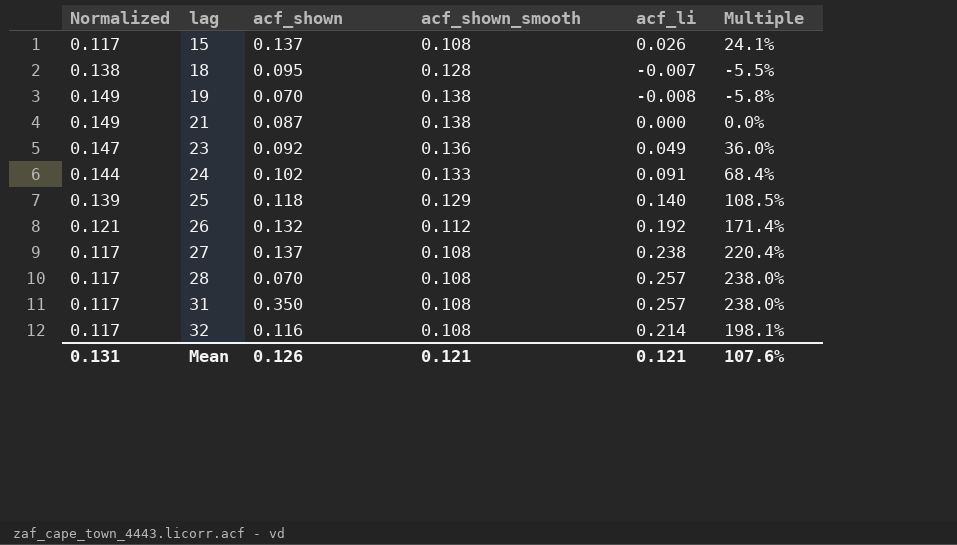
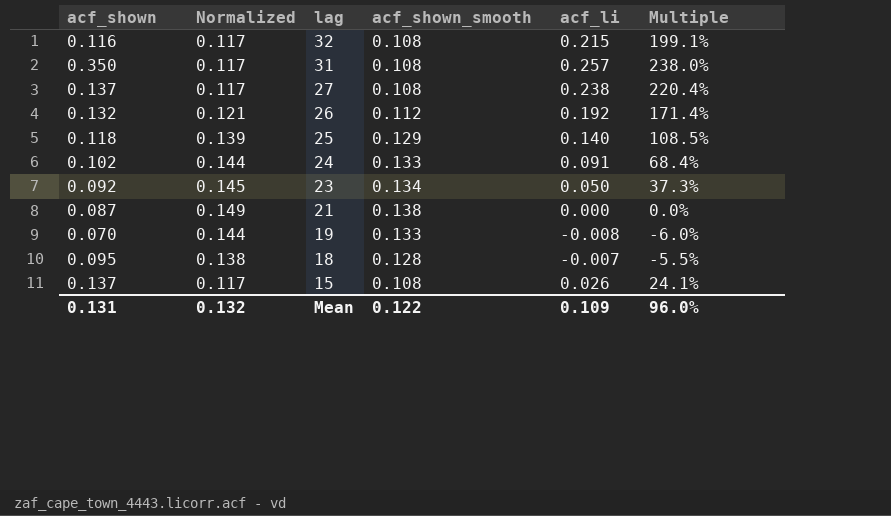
row order: lag ascending -> lag descending
column acf_shown | position: 3 -> 1
row 28: 0.117 | 0.070 | 0.108 | 0.257 | 238.0% -> none
32 | acf_li: 0.214 -> 0.215
32 | Multiple: 198.1% -> 199.1%
23 | Normalized: 0.147 -> 0.145
23 | acf_shown_smooth: 0.136 -> 0.134
23 | acf_li: 0.049 -> 0.050
23 | Multiple: 36.0% -> 37.3%
19 | Normalized: 0.149 -> 0.144
19 | acf_shown_smooth: 0.138 -> 0.133
19 | Multiple: -5.8% -> -6.0%
Mean | acf_shown: 0.126 -> 0.131
Mean | Normalized: 0.131 -> 0.132
Mean | acf_shown_smooth: 0.121 -> 0.122
Mean | acf_li: 0.121 -> 0.109
Mean | Multiple: 107.6% -> 96.0%

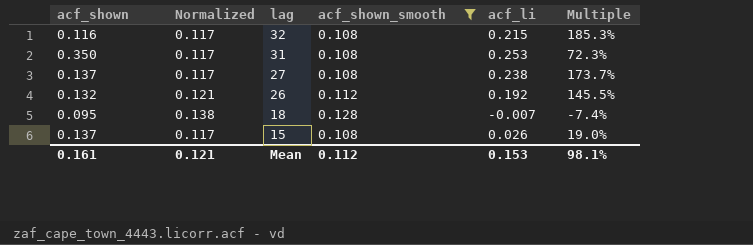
filter: none -> acf_shown_smooth <= 0.128
column Multiple | formula: [acf_li] / [acf_shown_smooth] -> [acf_li] / [acf_shown]
31 | acf_li: 0.257 -> 0.253
Mean | acf_shown: 0.131 -> 0.161
Mean | Normalized: 0.132 -> 0.121
Mean | acf_shown_smooth: 0.122 -> 0.112
Mean | acf_li: 0.109 -> 0.153
Mean | Multiple: 96.0% -> 98.1%

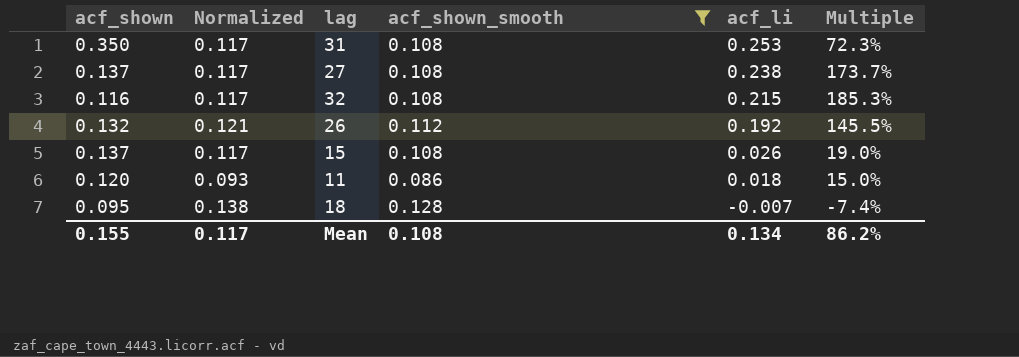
row order: lag descending -> acf_li descending
row 11: none -> 0.120 | 0.093 | 0.086 | 0.018 | 15.0%
Mean | acf_shown: 0.161 -> 0.155
Mean | Normalized: 0.121 -> 0.117
Mean | acf_shown_smooth: 0.112 -> 0.108
Mean | acf_li: 0.153 -> 0.134
Mean | Multiple: 98.1% -> 86.2%

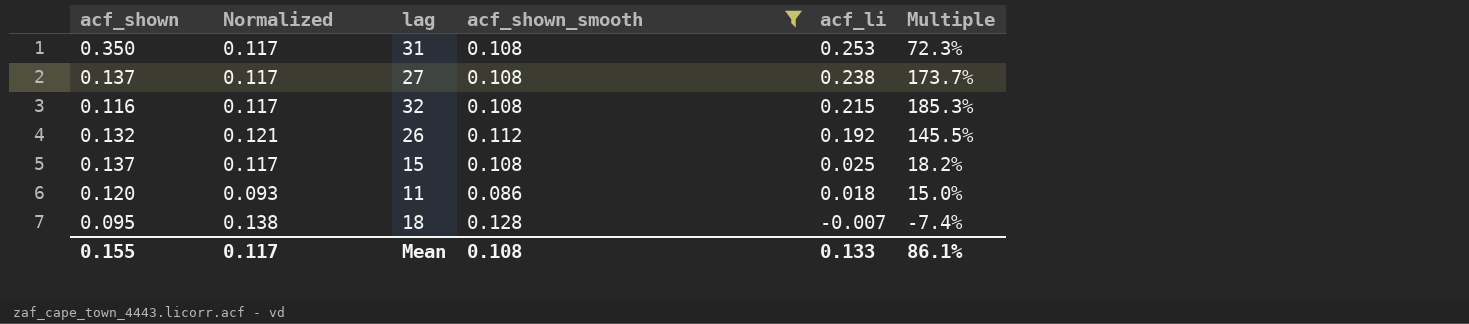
15 | acf_li: 0.026 -> 0.025
15 | Multiple: 19.0% -> 18.2%
Mean | acf_li: 0.134 -> 0.133
Mean | Multiple: 86.2% -> 86.1%

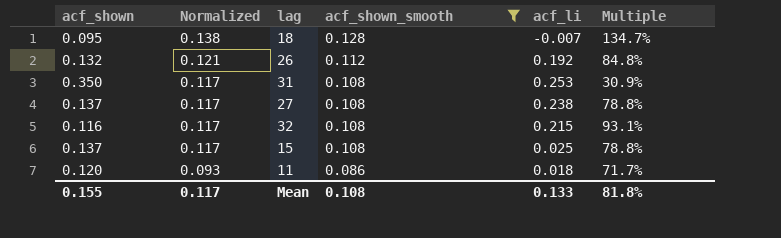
row order: acf_li descending -> Normalized descending
column Multiple | formula: [acf_li] / [acf_shown] -> [acf_shown_smooth] / [acf_shown]
Mean | Multiple: 86.1% -> 81.8%

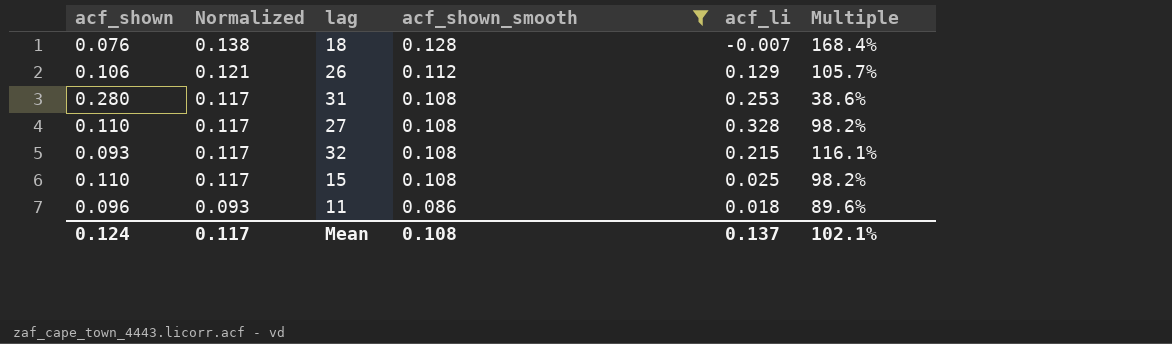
18 | acf_shown: 0.095 -> 0.076
18 | Multiple: 134.7% -> 168.4%
26 | acf_shown: 0.132 -> 0.106
26 | acf_li: 0.192 -> 0.129
26 | Multiple: 84.8% -> 105.7%
31 | acf_shown: 0.350 -> 0.280
31 | Multiple: 30.9% -> 38.6%
27 | acf_shown: 0.137 -> 0.110
27 | acf_li: 0.238 -> 0.328
27 | Multiple: 78.8% -> 98.2%
32 | acf_shown: 0.116 -> 0.093
32 | Multiple: 93.1% -> 116.1%
15 | acf_shown: 0.137 -> 0.110
15 | Multiple: 78.8% -> 98.2%
11 | acf_shown: 0.120 -> 0.096
11 | Multiple: 71.7% -> 89.6%
Mean | acf_shown: 0.155 -> 0.124
Mean | acf_li: 0.133 -> 0.137
Mean | Multiple: 81.8% -> 102.1%

